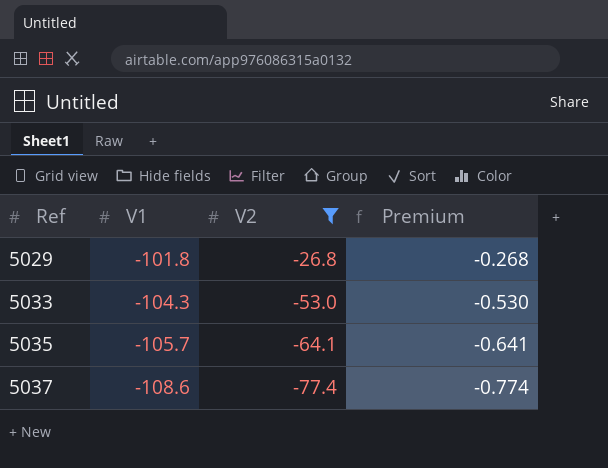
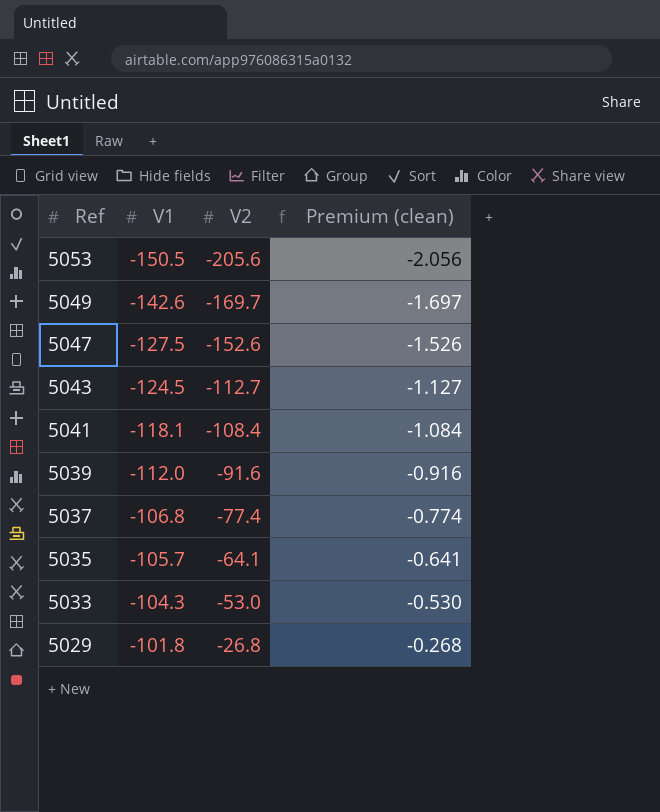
filter: V2 >= -77.4 -> none
row order: Ref ascending -> Ref descending
column name: Premium -> Premium (clean)
5037 | V1: -108.6 -> -106.8

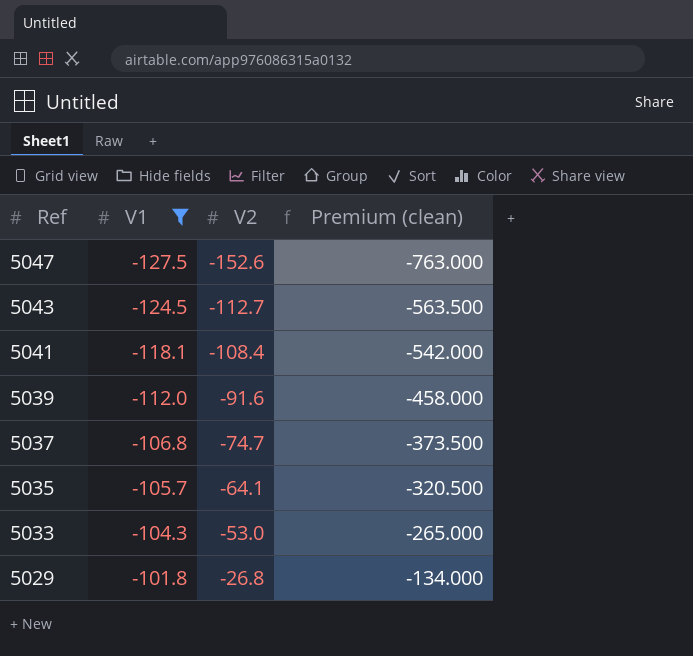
filter: none -> V1 >= -127.5
column Premium (clean) | formula: [V2] * 0.01 -> [V2] * 5
5037 | V2: -77.4 -> -74.7

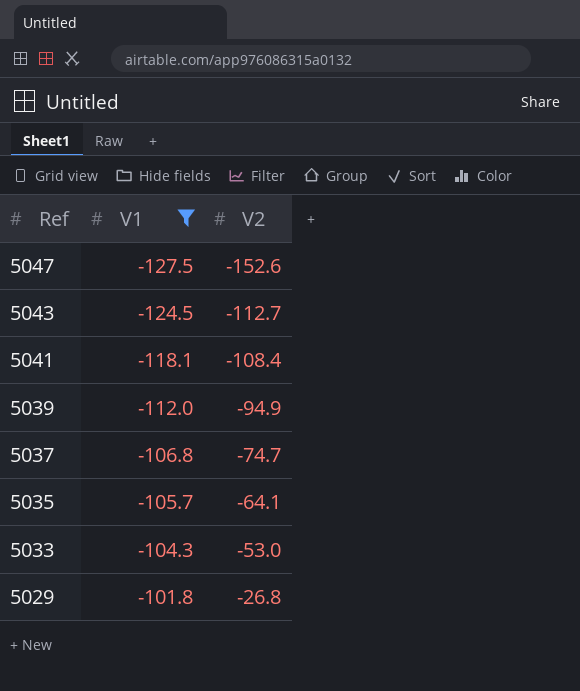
column Premium (clean) | formula: [V2] * 5 -> none
5039 | V2: -91.6 -> -94.9

